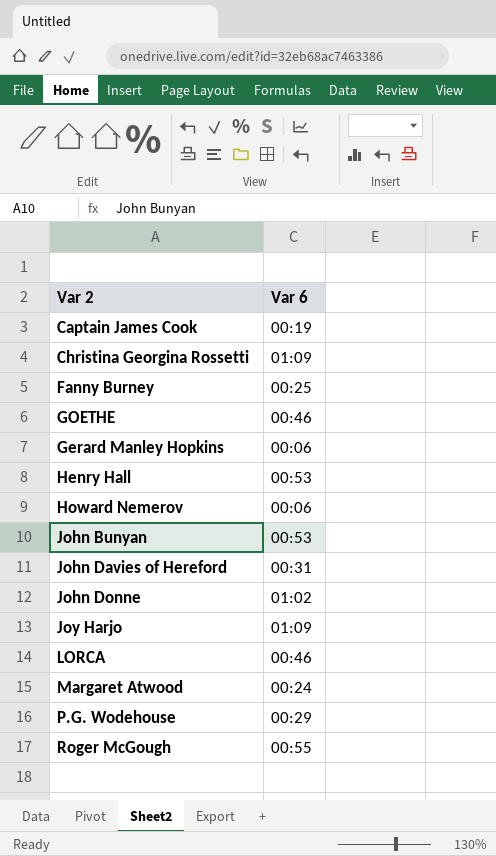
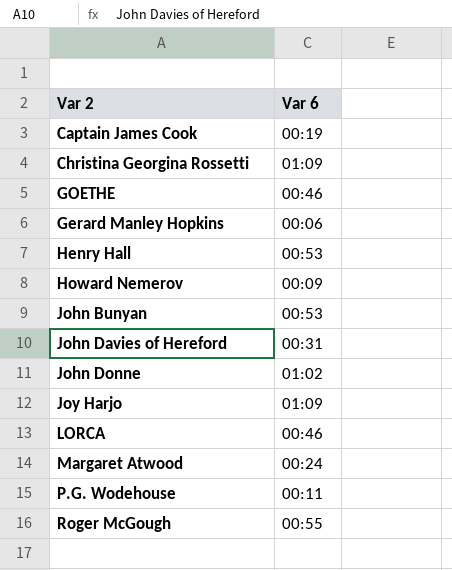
row Fanny Burney: 00:25 -> none
Howard Nemerov | Var 6: 00:06 -> 00:09
P.G. Wodehouse | Var 6: 00:29 -> 00:11

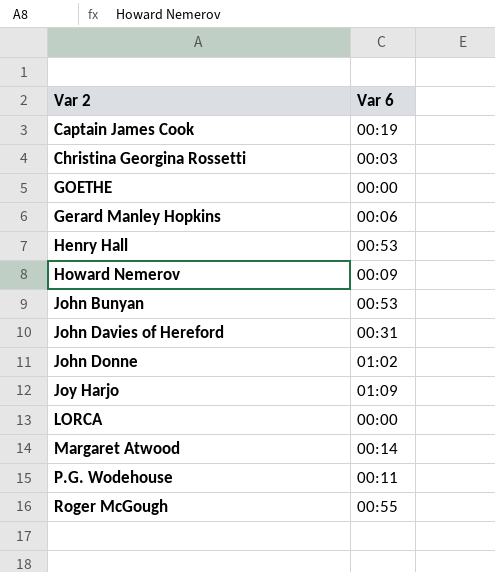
Christina Georgina Rossetti | Var 6: 01:09 -> 00:03
GOETHE | Var 6: 00:46 -> 00:00
LORCA | Var 6: 00:46 -> 00:00
Margaret Atwood | Var 6: 00:24 -> 00:14

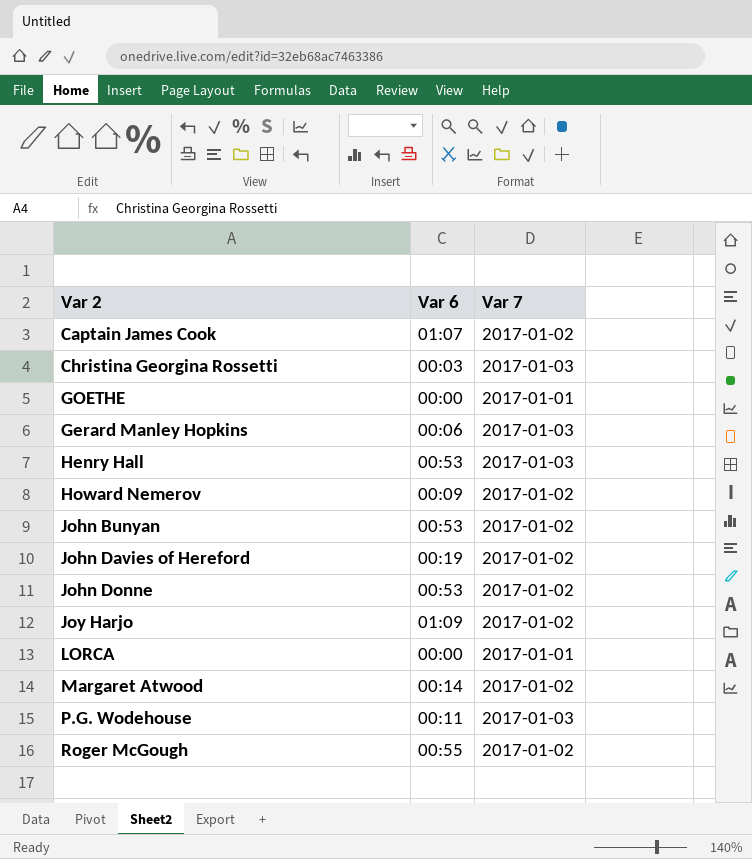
column Var 7 | position: none -> 3
Captain James Cook | Var 6: 00:19 -> 01:07
John Davies of Hereford | Var 6: 00:31 -> 00:19
John Donne | Var 6: 01:02 -> 00:53

